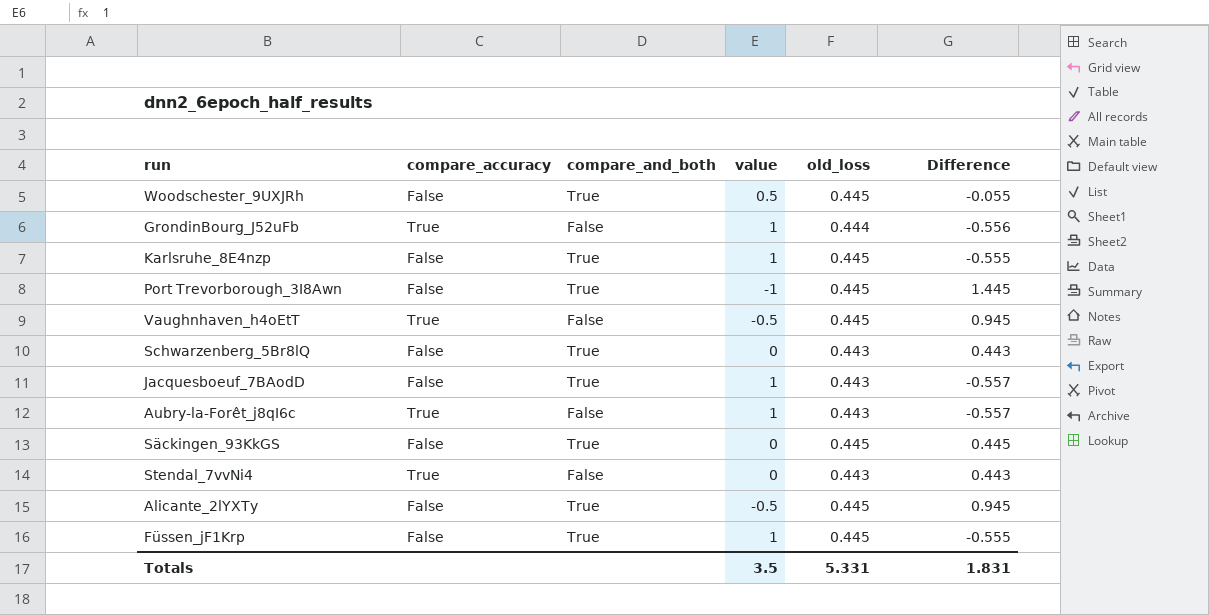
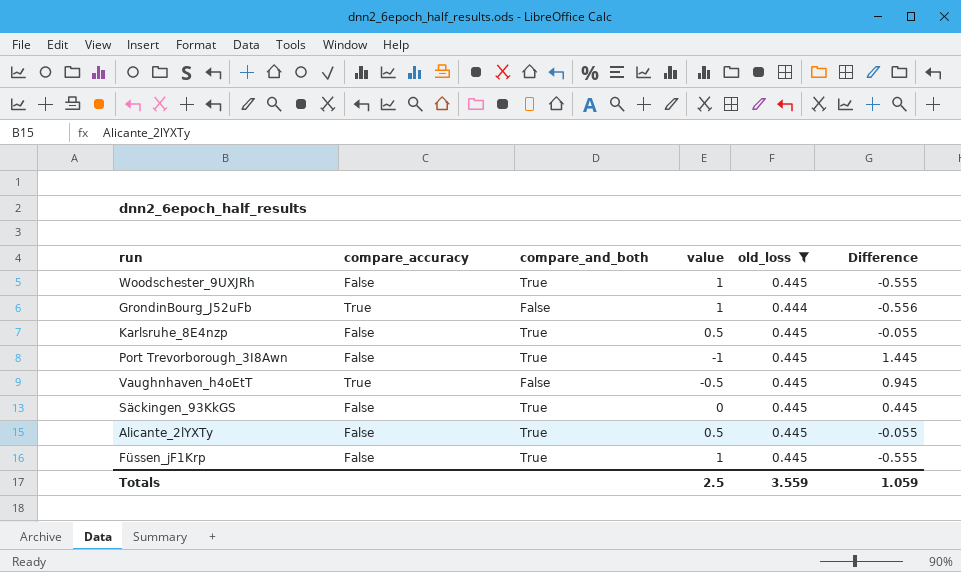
filter: none -> old_loss != 0.443
Woodschester_9UXJRh | value: 0.5 -> 1
Woodschester_9UXJRh | Difference: -0.055 -> -0.555
Karlsruhe_8E4nzp | value: 1 -> 0.5
Karlsruhe_8E4nzp | Difference: -0.555 -> -0.055
Alicante_2lYXTy | value: -0.5 -> 0.5
Alicante_2lYXTy | Difference: 0.945 -> -0.055
Totals | value: 3.5 -> 2.5
Totals | old_loss: 5.331 -> 3.559
Totals | Difference: 1.831 -> 1.059

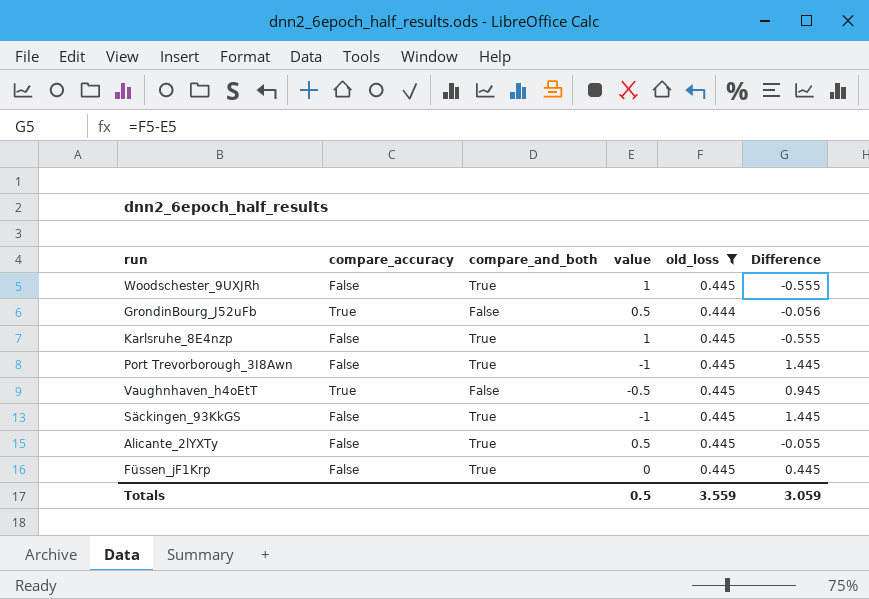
GrondinBourg_J52uFb | value: 1 -> 0.5
GrondinBourg_J52uFb | Difference: -0.556 -> -0.056
Karlsruhe_8E4nzp | value: 0.5 -> 1
Karlsruhe_8E4nzp | Difference: -0.055 -> -0.555
Säckingen_93KkGS | value: 0 -> -1
Säckingen_93KkGS | Difference: 0.445 -> 1.445
Füssen_jF1Krp | value: 1 -> 0
Füssen_jF1Krp | Difference: -0.555 -> 0.445
Totals | value: 2.5 -> 0.5
Totals | Difference: 1.059 -> 3.059

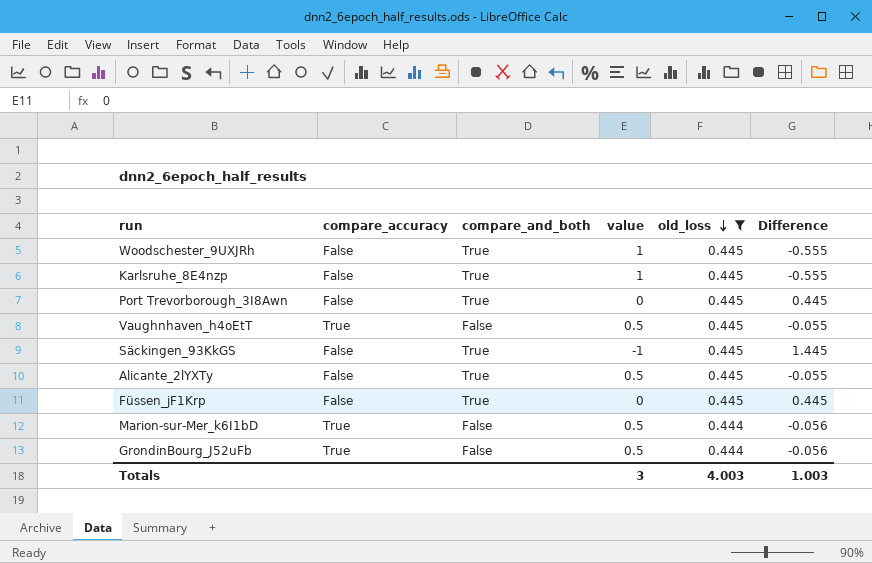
row order: none -> old_loss descending
Port Trevorborough_3I8Awn | value: -1 -> 0
Port Trevorborough_3I8Awn | Difference: 1.445 -> 0.445
Vaughnhaven_h4oEtT | value: -0.5 -> 0.5
Vaughnhaven_h4oEtT | Difference: 0.945 -> -0.055
row Marion-sur-Mer_k6I1bD: none -> True | False | 0.5 | 0.444 | -0.056
Totals | value: 0.5 -> 3
Totals | old_loss: 3.559 -> 4.003
Totals | Difference: 3.059 -> 1.003

